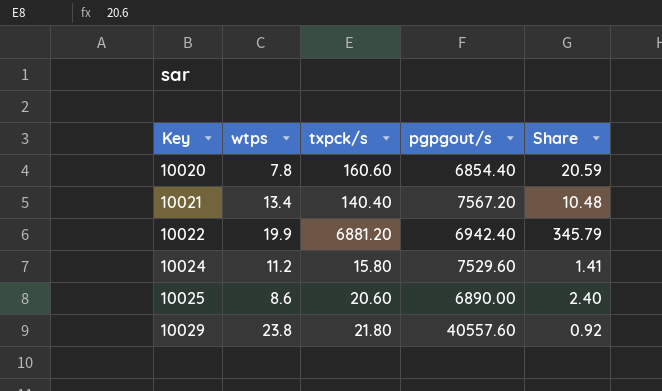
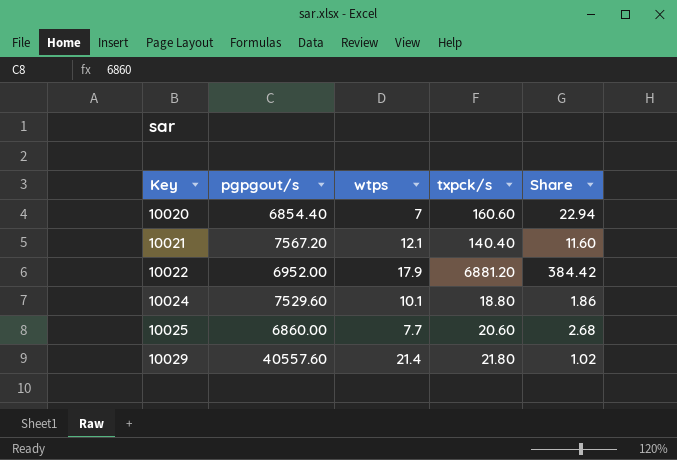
column pgpgout/s | position: 4 -> 2
10020 | wtps: 7.8 -> 7
10020 | Share: 20.59 -> 22.94
10021 | wtps: 13.4 -> 12.1
10021 | Share: 10.48 -> 11.60
10022 | pgpgout/s: 6942.40 -> 6952.00
10022 | wtps: 19.9 -> 17.9
10022 | Share: 345.79 -> 384.42
10024 | wtps: 11.2 -> 10.1
10024 | txpck/s: 15.80 -> 18.80
10024 | Share: 1.41 -> 1.86
10025 | pgpgout/s: 6890.00 -> 6860.00
10025 | wtps: 8.6 -> 7.7
10025 | Share: 2.40 -> 2.68
10029 | wtps: 23.8 -> 21.4
10029 | Share: 0.92 -> 1.02

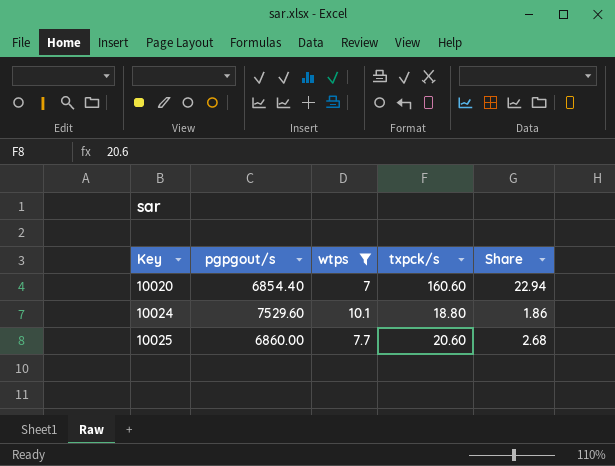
filter: none -> wtps <= 10.1

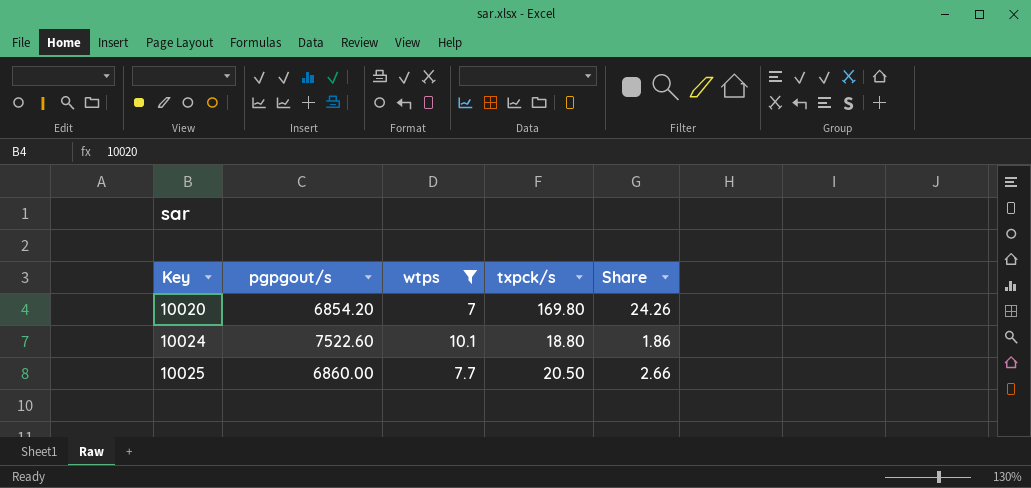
10020 | pgpgout/s: 6854.40 -> 6854.20
10020 | txpck/s: 160.60 -> 169.80
10020 | Share: 22.94 -> 24.26
10024 | pgpgout/s: 7529.60 -> 7522.60
10025 | txpck/s: 20.60 -> 20.50
10025 | Share: 2.68 -> 2.66

